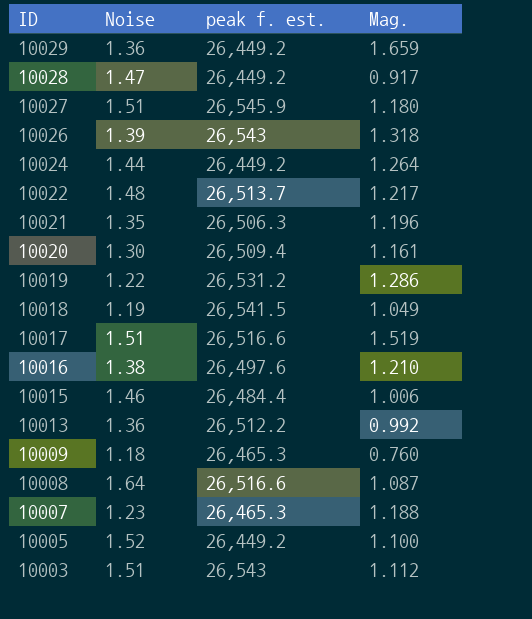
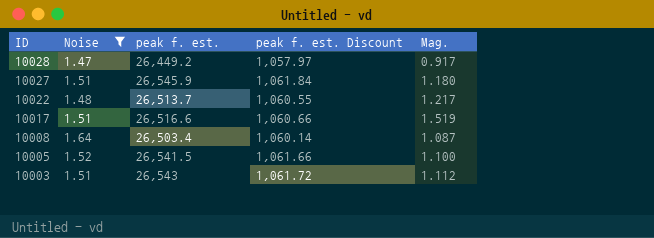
filter: none -> Noise >= 1.47
column peak f. est. Discount | formula: none -> [peak f. est.] * 0.04
10008 | peak f. est.: 26,516.6 -> 26,503.4
10005 | peak f. est.: 26,449.2 -> 26,541.5

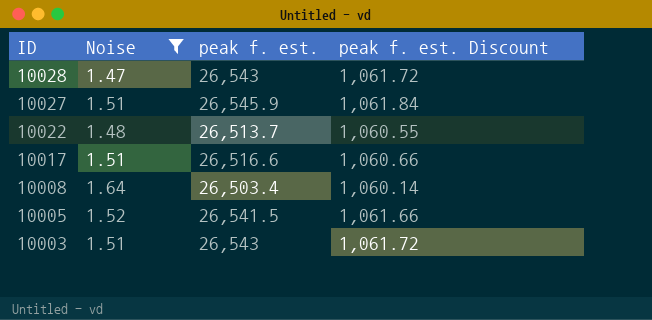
column Mag. | position: 5 -> none
10028 | peak f. est.: 26,449.2 -> 26,543
10028 | peak f. est. Discount: 1,057.97 -> 1,061.72

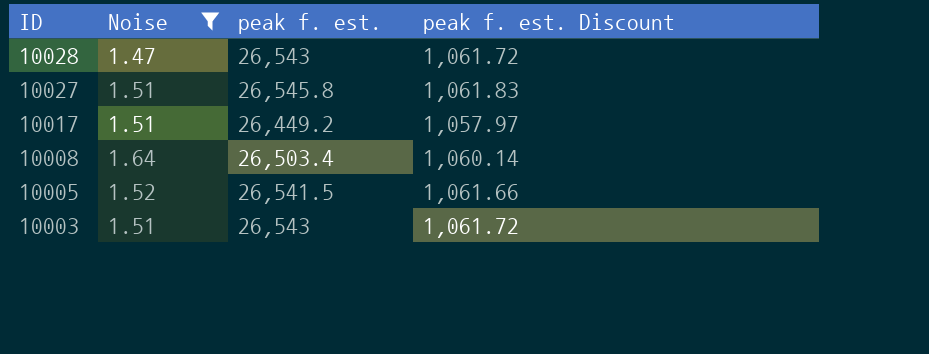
row 10022: 1.48 | 26,513.7 | 1,060.55 -> none
10027 | peak f. est.: 26,545.9 -> 26,545.8
10027 | peak f. est. Discount: 1,061.84 -> 1,061.83
10017 | peak f. est.: 26,516.6 -> 26,449.2
10017 | peak f. est. Discount: 1,060.66 -> 1,057.97

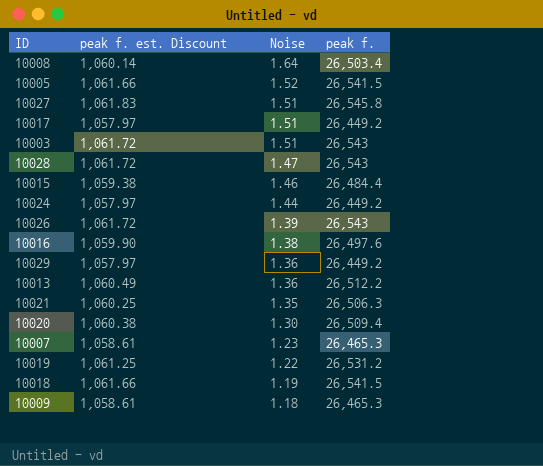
filter: Noise >= 1.47 -> none
row order: ID descending -> Noise descending
column peak f. est. Discount | position: 4 -> 2
column name: peak f. est. -> peak f.

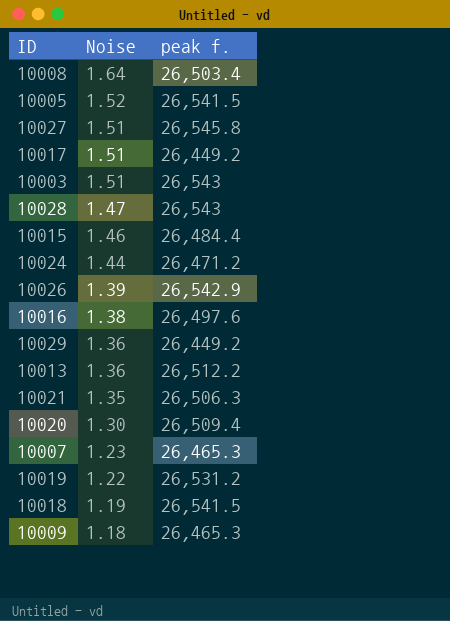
column peak f. est. Discount | formula: [peak f.] * 0.04 -> none
10024 | peak f.: 26,449.2 -> 26,471.2
10026 | peak f.: 26,543 -> 26,542.9

